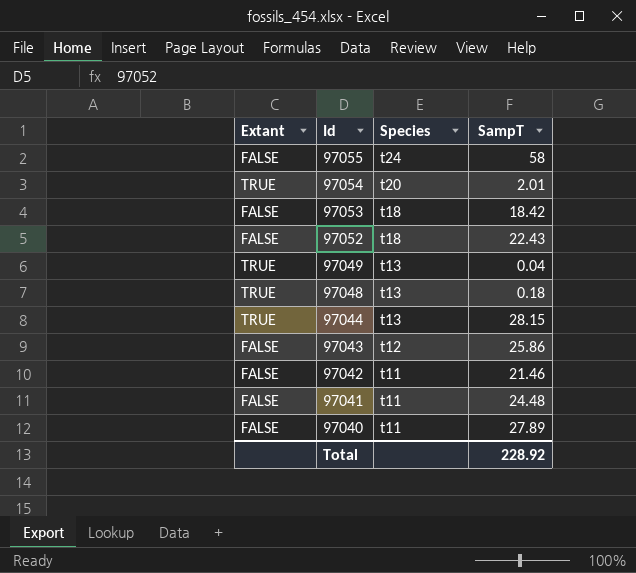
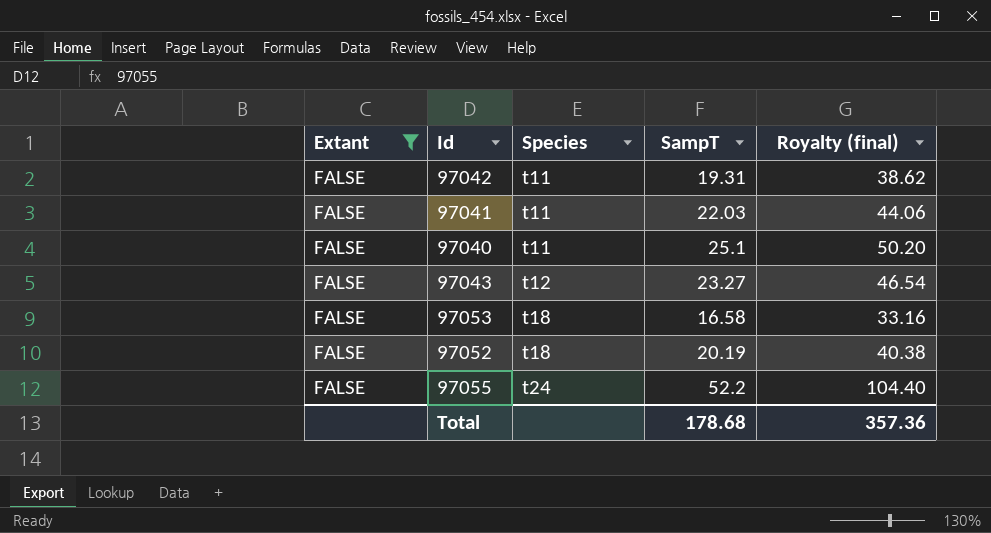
filter: none -> Extant = FALSE
row order: Id descending -> Species ascending
column Royalty (final) | formula: none -> [SampT] * 2
97042 | SampT: 21.46 -> 19.31
97041 | SampT: 24.48 -> 22.03
97040 | SampT: 27.89 -> 25.1
97043 | SampT: 25.86 -> 23.27
97053 | SampT: 18.42 -> 16.58
97052 | SampT: 22.43 -> 20.19
97055 | SampT: 58 -> 52.2
Total | SampT: 228.92 -> 178.68

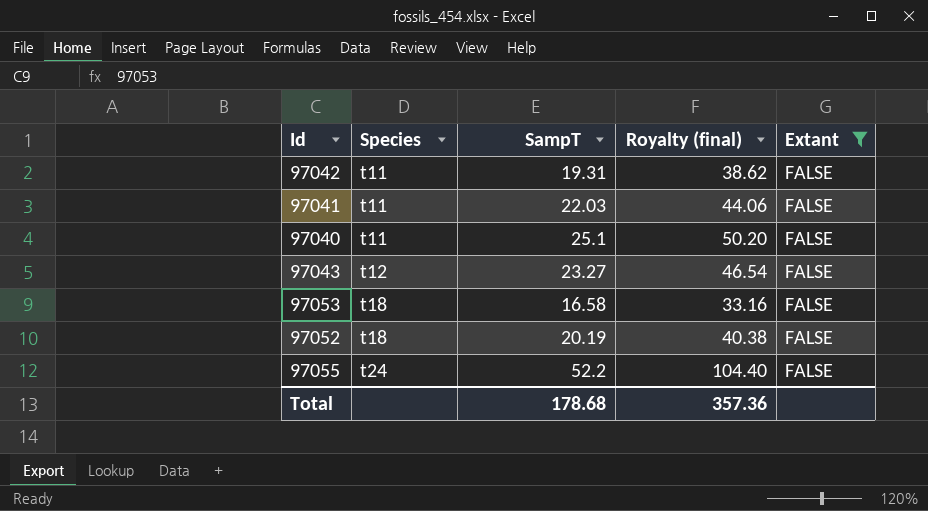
column Extant | position: 1 -> 5

